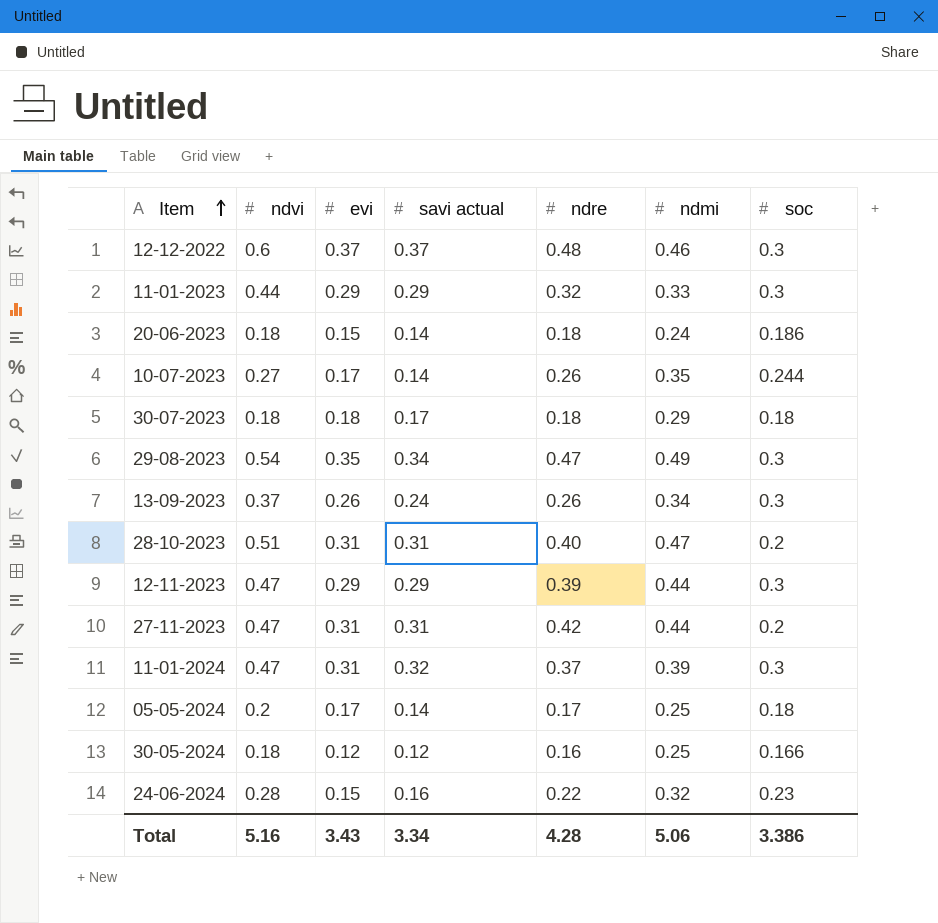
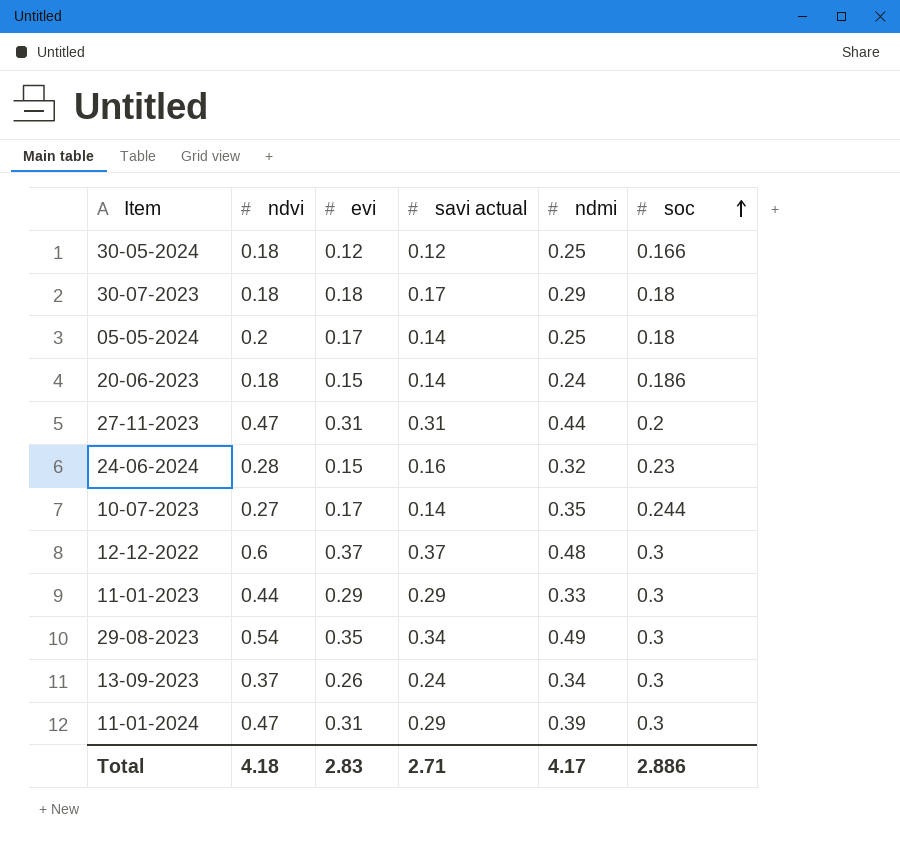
row order: Item ascending -> soc ascending
column ndre | position: 5 -> none
row 28-10-2023: 0.51 | 0.31 | 0.31 | 0.40 | 0.47 | 0.2 -> none
row 12-11-2023: 0.47 | 0.29 | 0.29 | 0.39 | 0.44 | 0.3 -> none
12-12-2022 | ndmi: 0.46 -> 0.48
11-01-2024 | savi actual: 0.32 -> 0.29
Total | ndvi: 5.16 -> 4.18
Total | evi: 3.43 -> 2.83
Total | savi actual: 3.34 -> 2.71
Total | ndmi: 5.06 -> 4.17
Total | soc: 3.386 -> 2.886

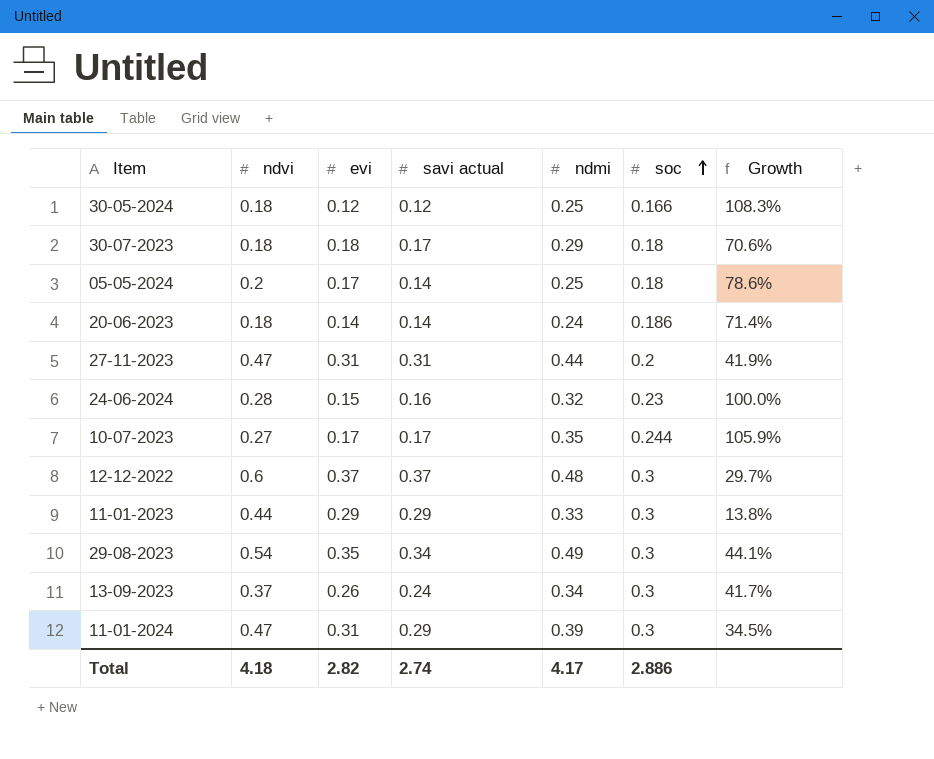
column Growth | formula: none -> ([ndmi] - [savi actual]) / [savi actual]
20-06-2023 | evi: 0.15 -> 0.14
10-07-2023 | savi actual: 0.14 -> 0.17
Total | evi: 2.83 -> 2.82
Total | savi actual: 2.71 -> 2.74

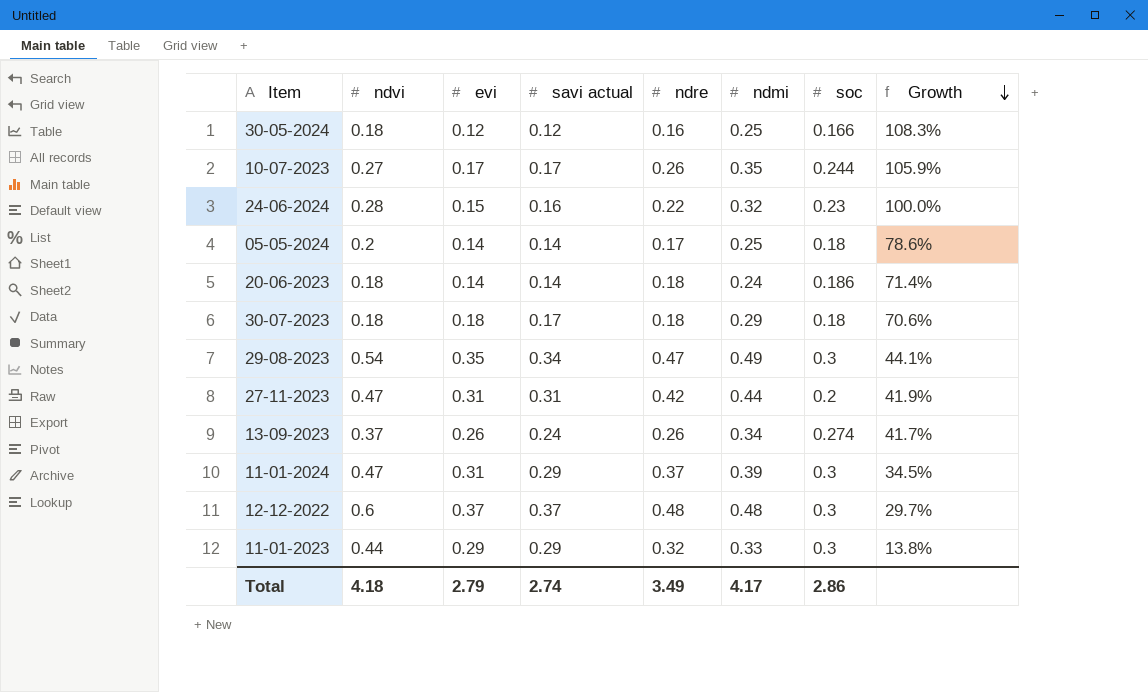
row order: soc ascending -> Growth descending
column ndre | position: none -> 5
05-05-2024 | evi: 0.17 -> 0.14
13-09-2023 | soc: 0.3 -> 0.274
Total | evi: 2.82 -> 2.79
Total | soc: 2.886 -> 2.86

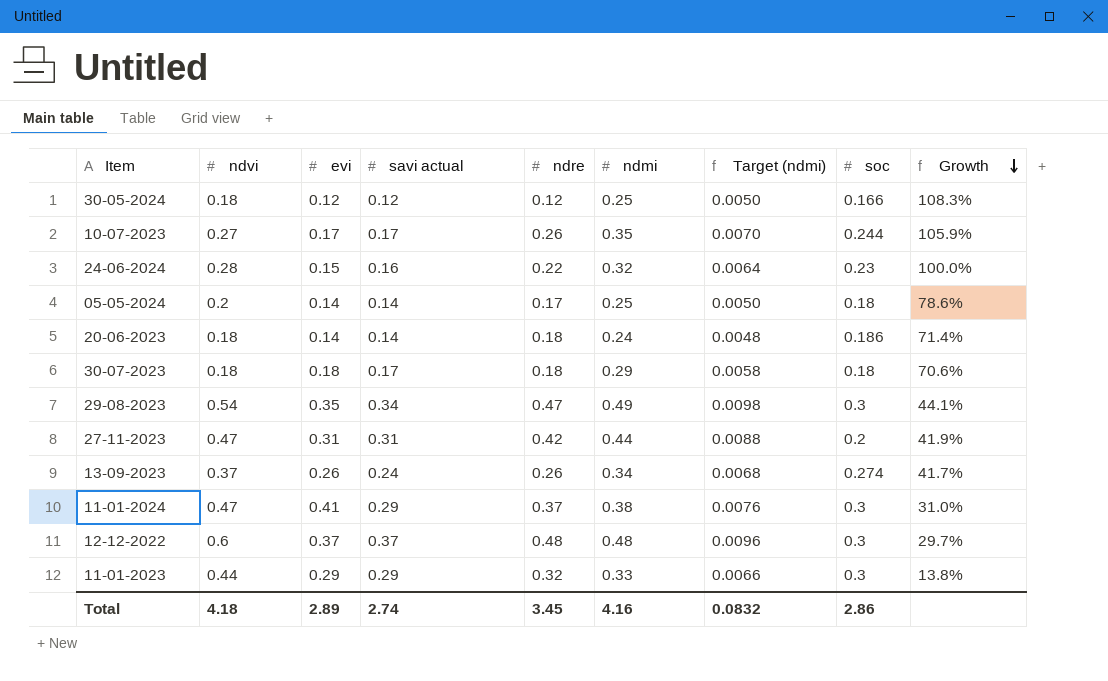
column Target (ndmi) | formula: none -> [ndmi] * 0.02
30-05-2024 | ndre: 0.16 -> 0.12
11-01-2024 | evi: 0.31 -> 0.41
11-01-2024 | ndmi: 0.39 -> 0.38
11-01-2024 | Growth: 34.5% -> 31.0%
Total | evi: 2.79 -> 2.89
Total | ndre: 3.49 -> 3.45
Total | ndmi: 4.17 -> 4.16

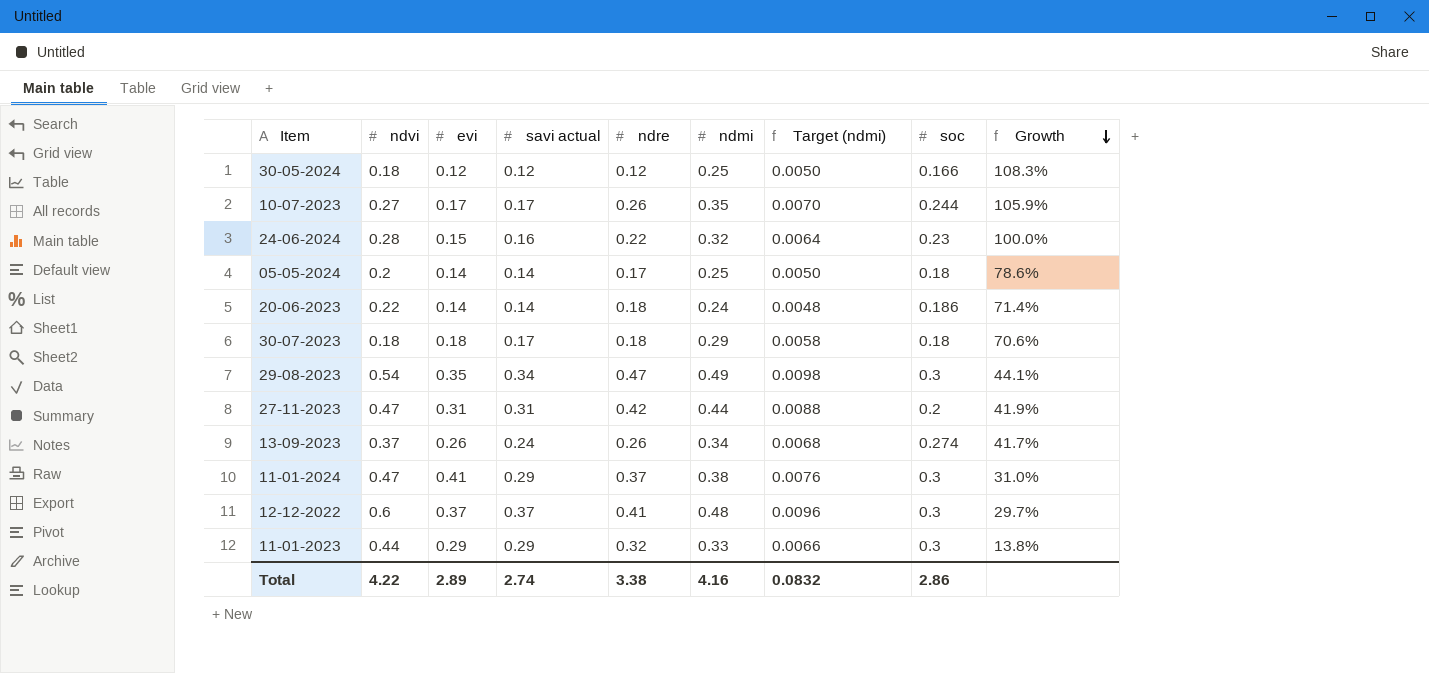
20-06-2023 | ndvi: 0.18 -> 0.22
12-12-2022 | ndre: 0.48 -> 0.41
Total | ndvi: 4.18 -> 4.22
Total | ndre: 3.45 -> 3.38

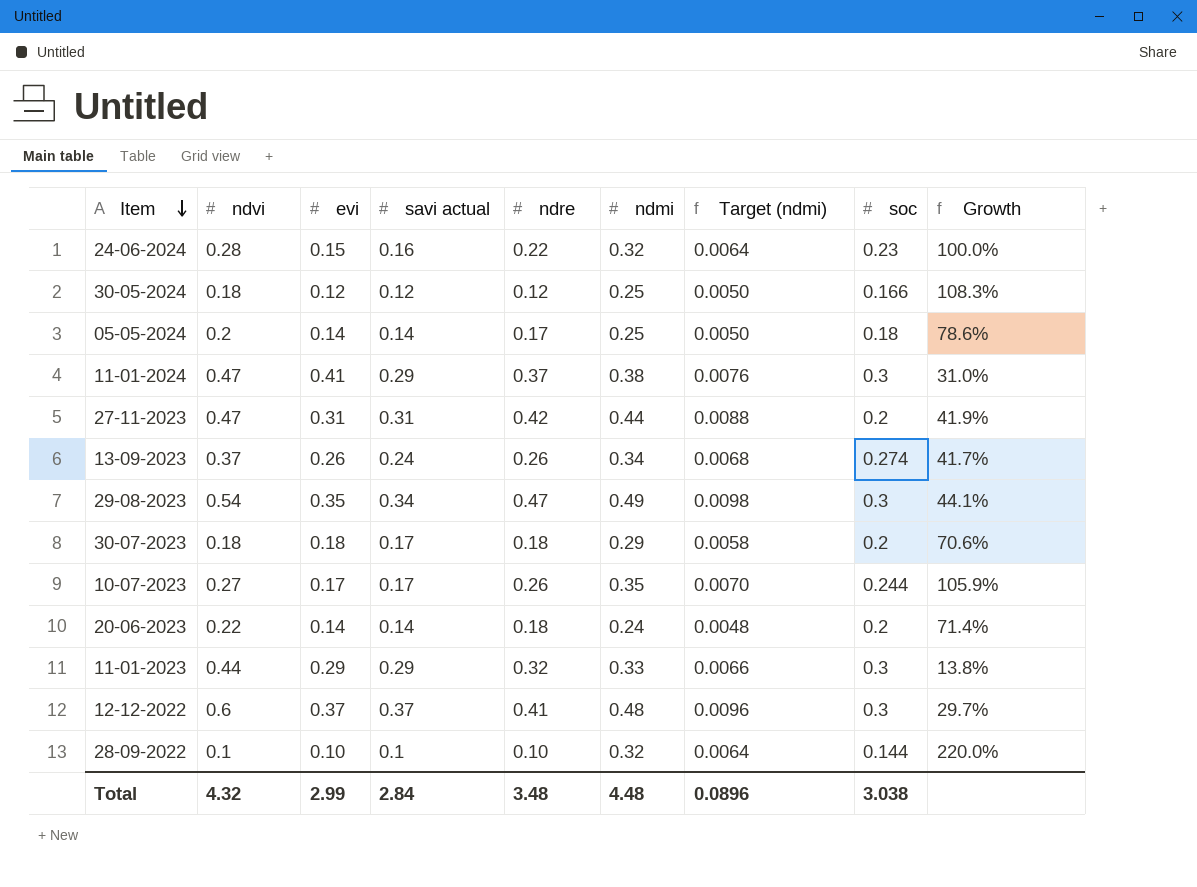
row order: Growth descending -> Item descending
30-07-2023 | soc: 0.18 -> 0.2
20-06-2023 | soc: 0.186 -> 0.2
row 28-09-2022: none -> 0.1 | 0.10 | 0.1 | 0.10 | 0.32 | 0.0064 | 0.144 | 220.0%
Total | ndvi: 4.22 -> 4.32
Total | evi: 2.89 -> 2.99
Total | savi actual: 2.74 -> 2.84
Total | ndre: 3.38 -> 3.48
Total | ndmi: 4.16 -> 4.48
Total | Target (ndmi): 0.0832 -> 0.0896
Total | soc: 2.86 -> 3.038

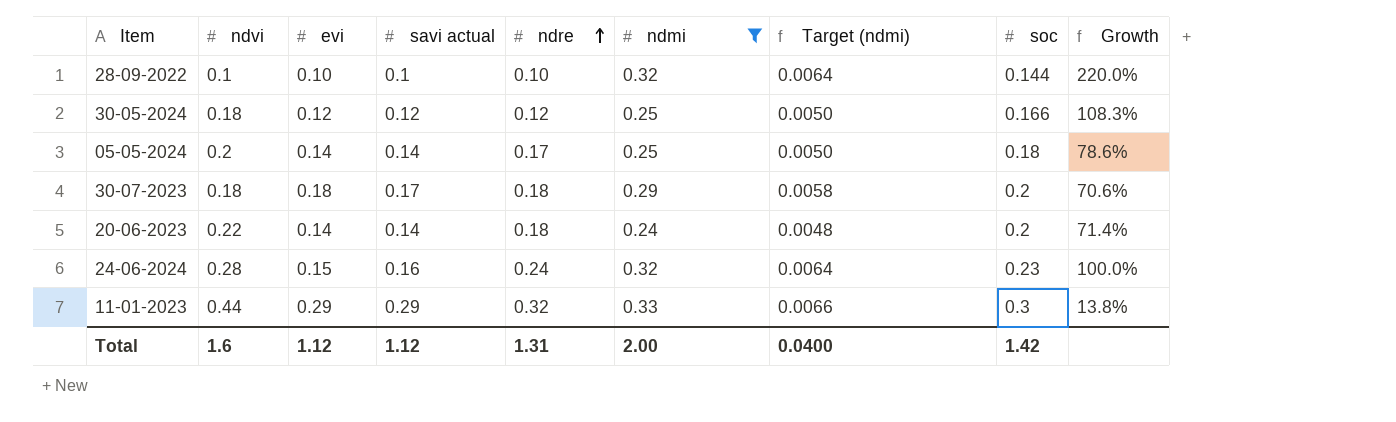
filter: none -> ndmi <= 0.33
row order: Item descending -> ndre ascending
24-06-2024 | ndre: 0.22 -> 0.24
Total | ndvi: 4.32 -> 1.6
Total | evi: 2.99 -> 1.12
Total | savi actual: 2.84 -> 1.12
Total | ndre: 3.48 -> 1.31
Total | ndmi: 4.48 -> 2.00
Total | Target (ndmi): 0.0896 -> 0.0400
Total | soc: 3.038 -> 1.42

